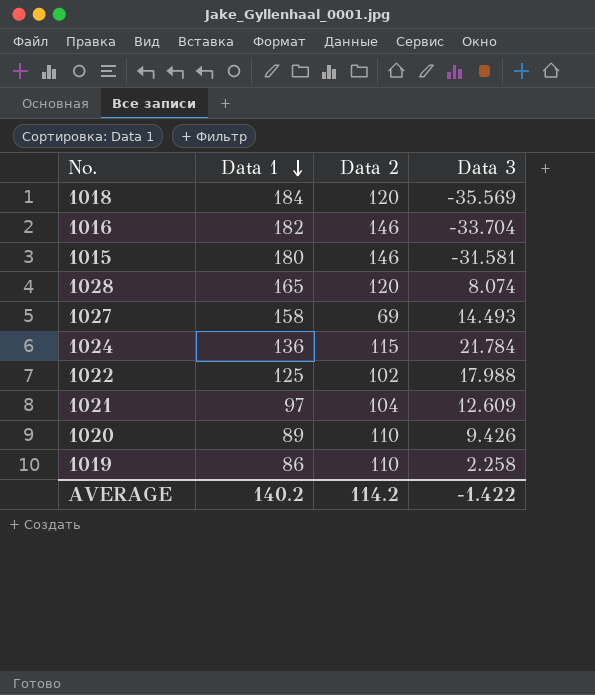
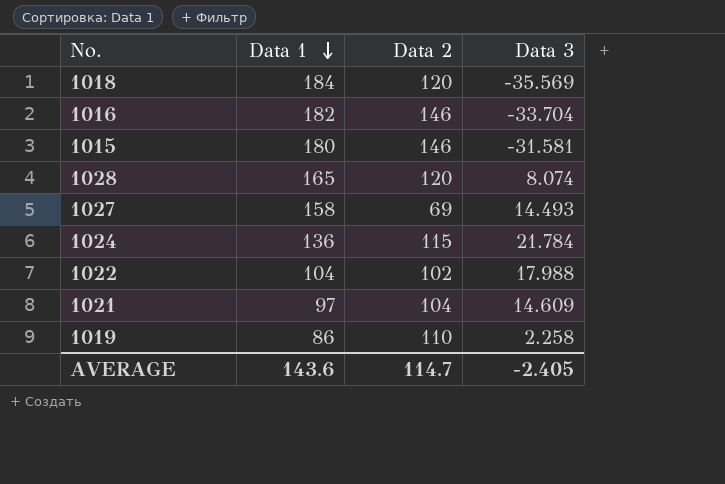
row 1020: 89 | 110 | 9.426 -> none
1022 | Data 1: 125 -> 104
1021 | Data 3: 12.609 -> 14.609
AVERAGE | Data 1: 140.2 -> 143.6
AVERAGE | Data 2: 114.2 -> 114.7
AVERAGE | Data 3: -1.422 -> -2.405

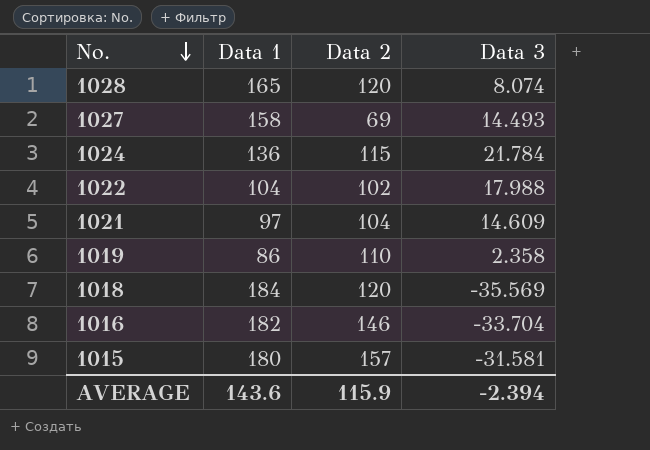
row order: Data 1 descending -> No. descending
1019 | Data 3: 2.258 -> 2.358
1015 | Data 2: 146 -> 157
AVERAGE | Data 2: 114.7 -> 115.9
AVERAGE | Data 3: -2.405 -> -2.394

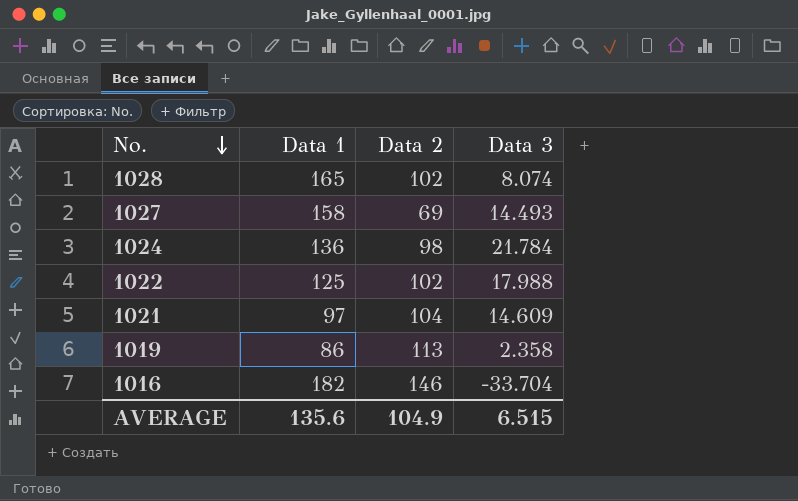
row 1018: 184 | 120 | -35.569 -> none
row 1015: 180 | 157 | -31.581 -> none
1028 | Data 2: 120 -> 102
1024 | Data 2: 115 -> 98
1022 | Data 1: 104 -> 125
1019 | Data 2: 110 -> 113
AVERAGE | Data 1: 143.6 -> 135.6
AVERAGE | Data 2: 115.9 -> 104.9
AVERAGE | Data 3: -2.394 -> 6.515

